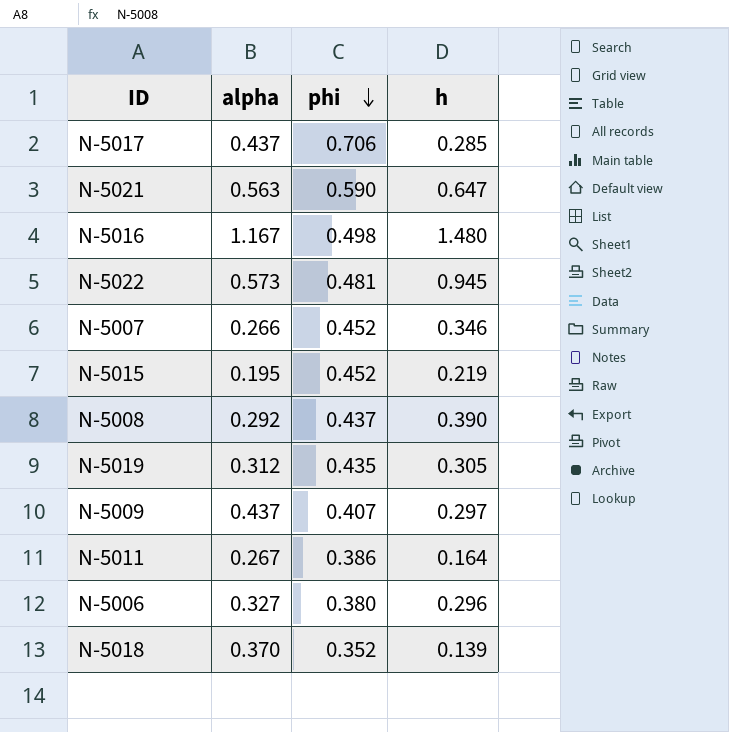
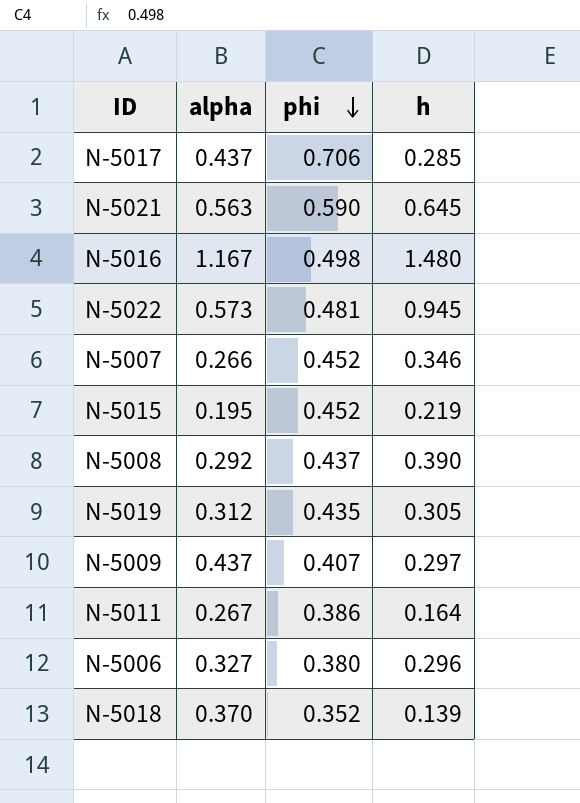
N-5021 | h: 0.647 -> 0.645

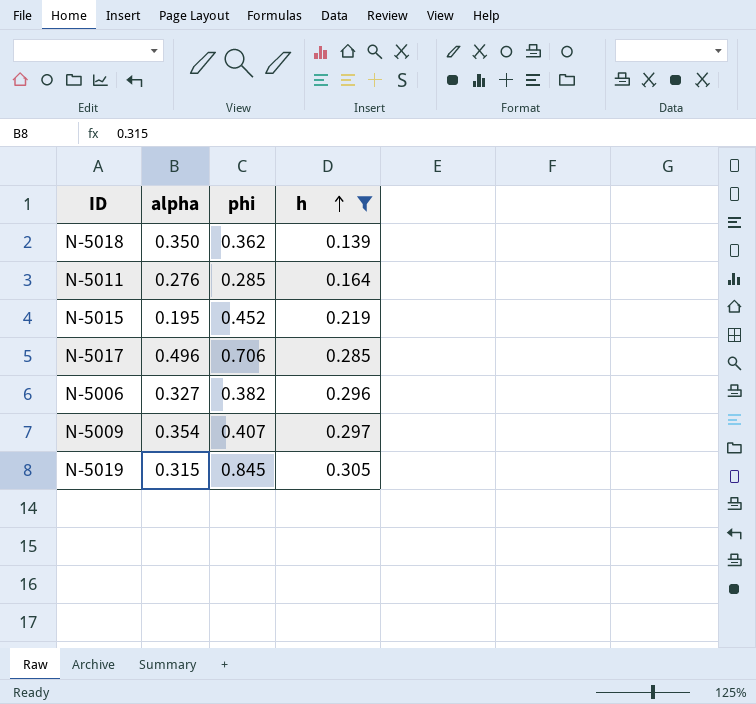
filter: none -> h <= 0.305
row order: phi descending -> h ascending
N-5018 | alpha: 0.370 -> 0.350
N-5018 | phi: 0.352 -> 0.362
N-5011 | alpha: 0.267 -> 0.276
N-5011 | phi: 0.386 -> 0.285
N-5017 | alpha: 0.437 -> 0.496
N-5006 | phi: 0.380 -> 0.382
N-5009 | alpha: 0.437 -> 0.354
N-5019 | alpha: 0.312 -> 0.315
N-5019 | phi: 0.435 -> 0.845

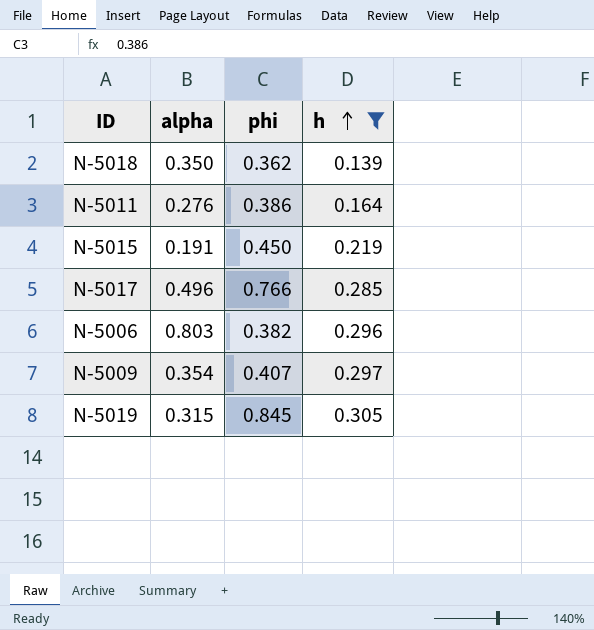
N-5011 | phi: 0.285 -> 0.386
N-5015 | alpha: 0.195 -> 0.191
N-5015 | phi: 0.452 -> 0.450
N-5017 | phi: 0.706 -> 0.766
N-5006 | alpha: 0.327 -> 0.803

